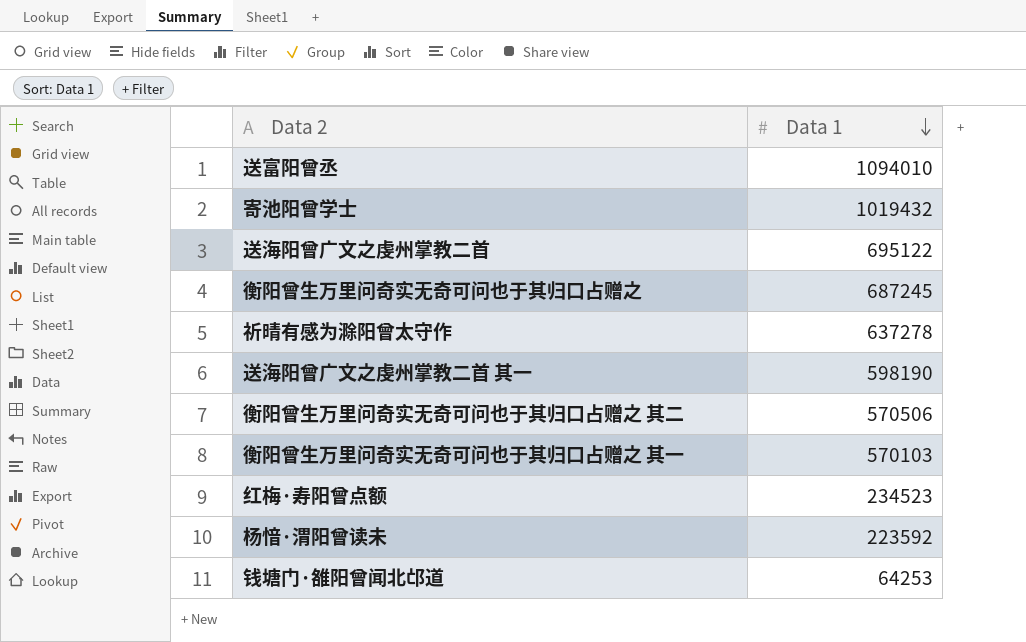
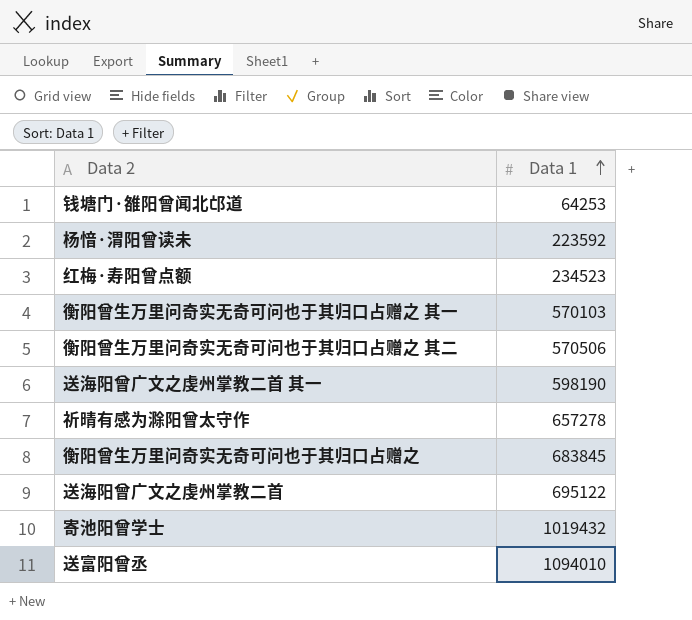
row order: Data 1 descending -> Data 1 ascending
祈晴有感为滁阳曾太守作 | Data 1: 637278 -> 657278
衡阳曾生万里问奇实无奇可问也于其归口占赠之 | Data 1: 687245 -> 683845

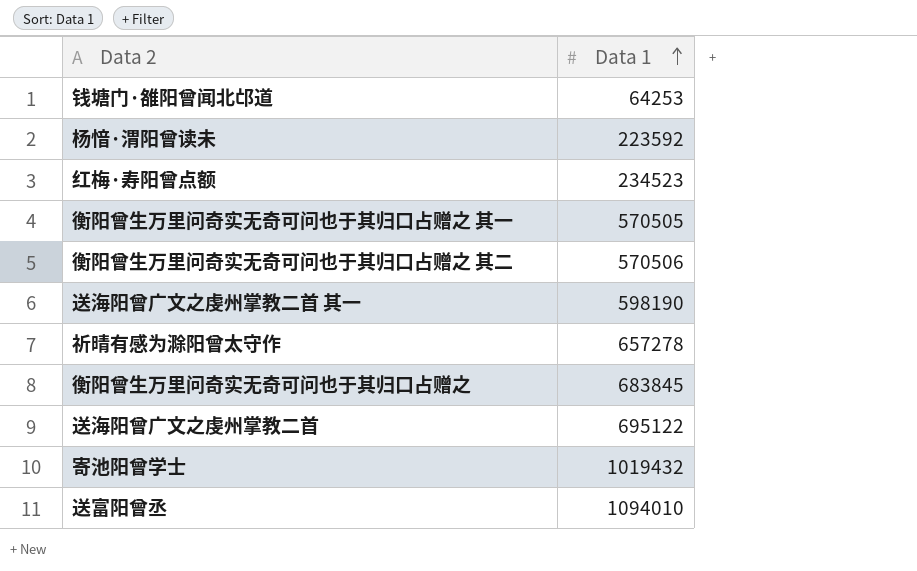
衡阳曾生万里问奇实无奇可问也于其归口占赠之 其一 | Data 1: 570103 -> 570505

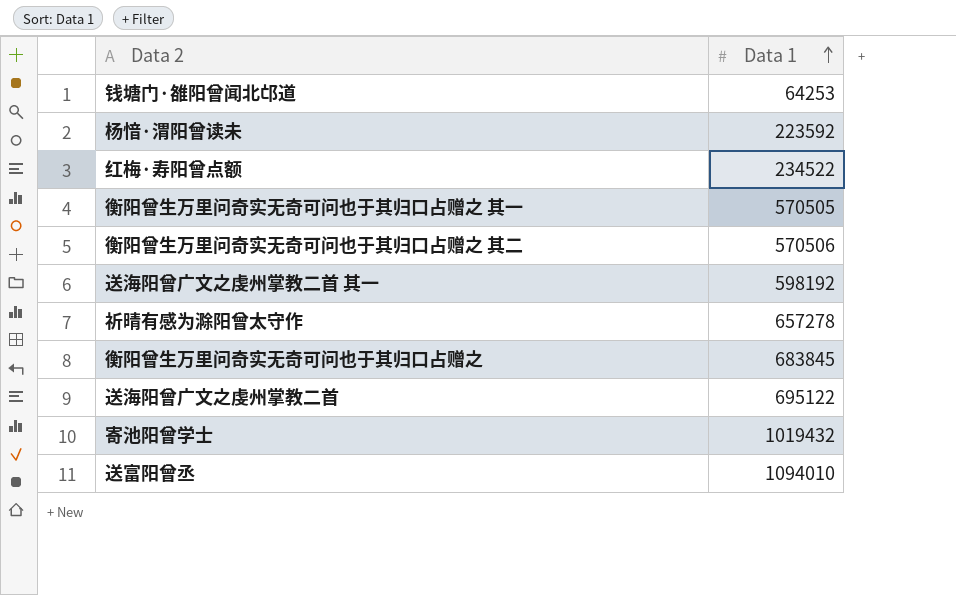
红梅·寿阳曾点额 | Data 1: 234523 -> 234522
送海阳曾广文之虔州掌教二首 其一 | Data 1: 598190 -> 598192

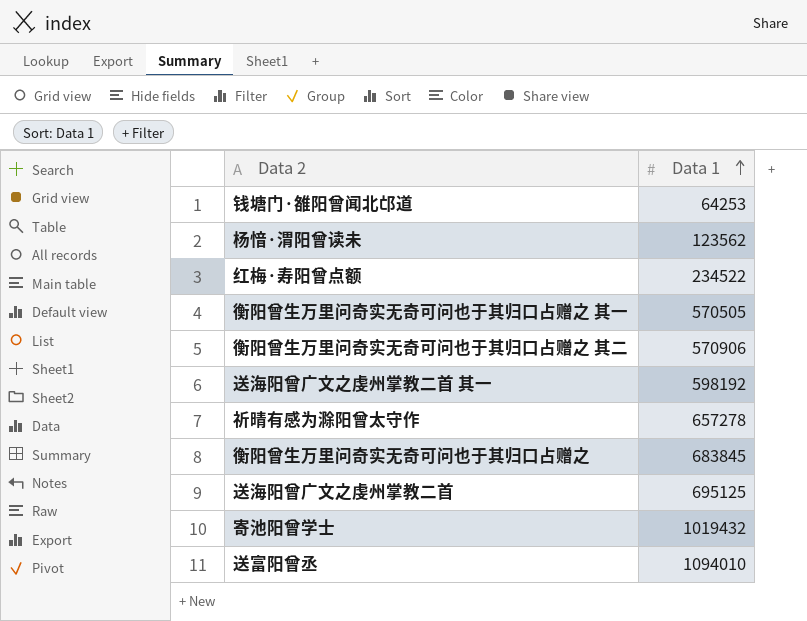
杨愔·渭阳曾读未 | Data 1: 223592 -> 123562
衡阳曾生万里问奇实无奇可问也于其归口占赠之 其二 | Data 1: 570506 -> 570906
送海阳曾广文之虔州掌教二首 | Data 1: 695122 -> 695125

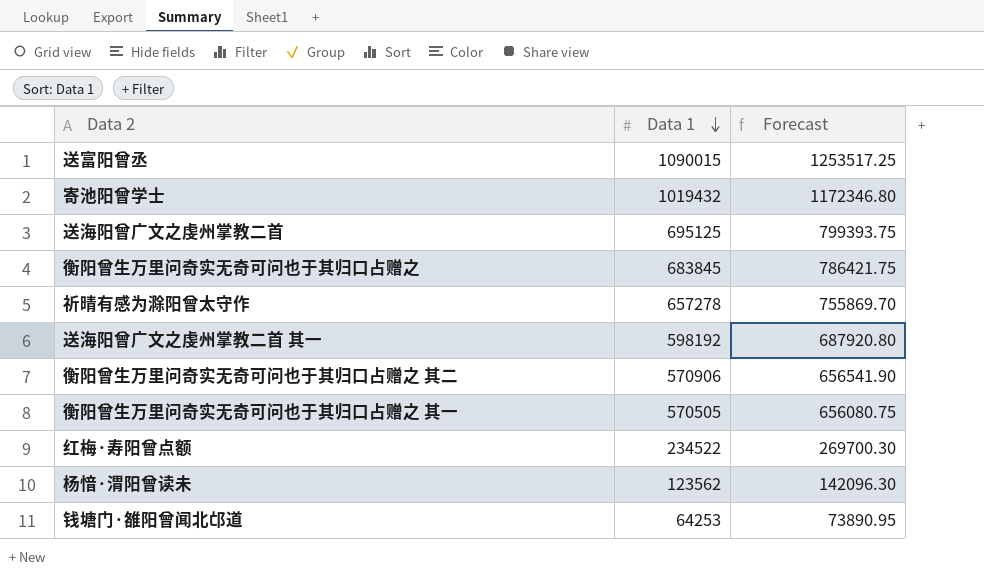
row order: Data 1 ascending -> Data 1 descending
column Forecast | formula: none -> [Data 1] * 1.15
送富阳曾丞 | Data 1: 1094010 -> 1090015

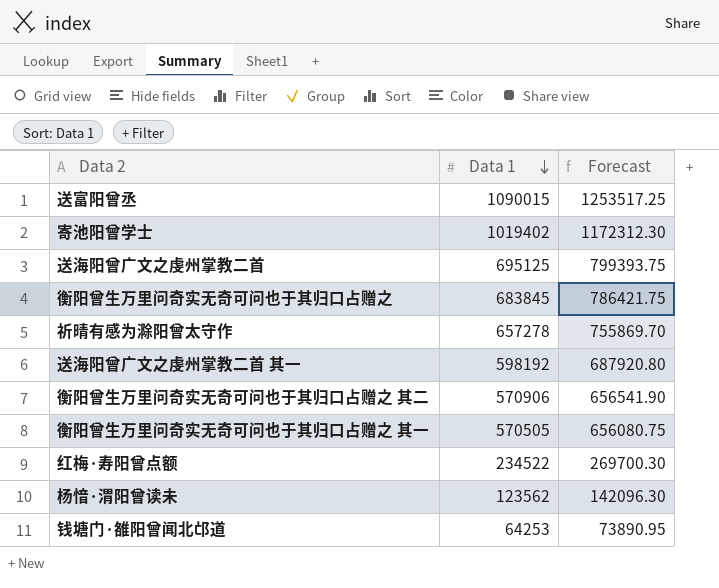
寄池阳曾学士 | Data 1: 1019432 -> 1019402
寄池阳曾学士 | Forecast: 1172346.80 -> 1172312.30

